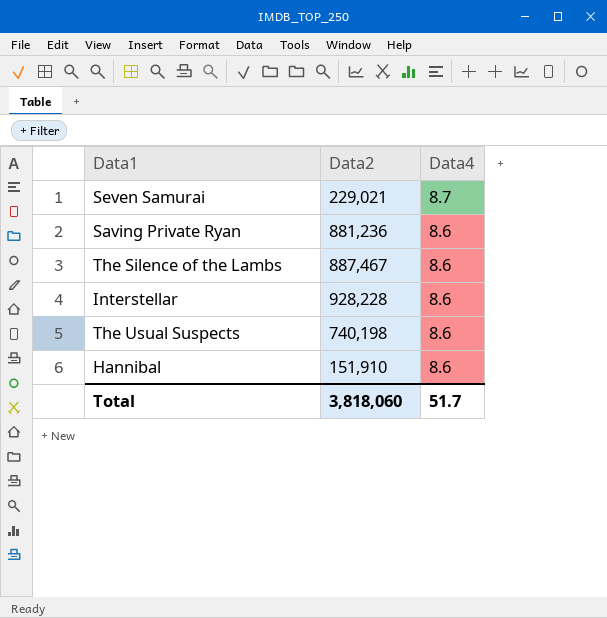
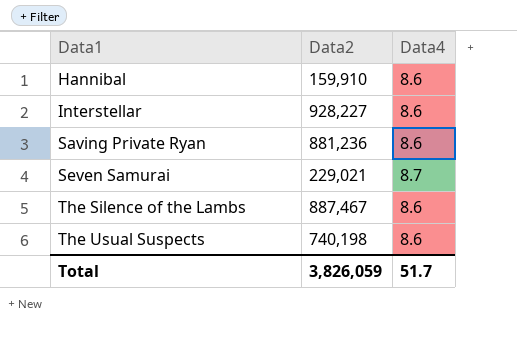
row order: Data4 descending -> Data1 ascending
Hannibal | Data2: 151,910 -> 159,910
Interstellar | Data2: 928,228 -> 928,227
Total | Data2: 3,818,060 -> 3,826,059

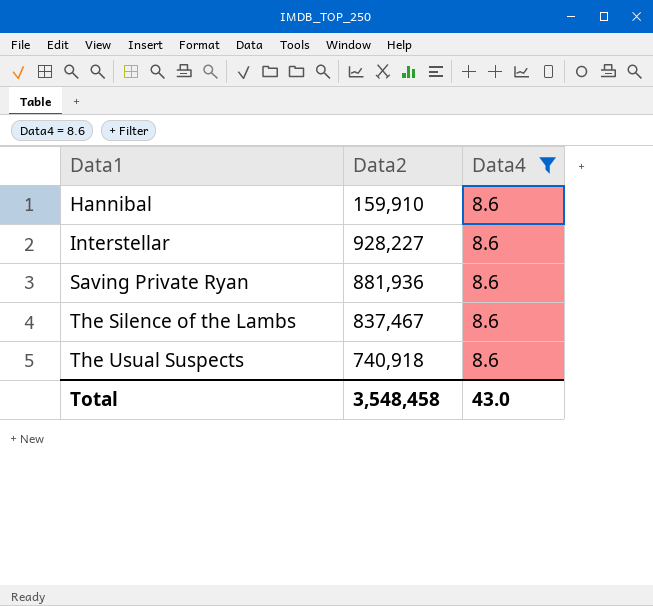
filter: none -> Data4 = 8.6
Saving Private Ryan | Data2: 881,236 -> 881,936
The Silence of the Lambs | Data2: 887,467 -> 837,467
The Usual Suspects | Data2: 740,198 -> 740,918
Total | Data2: 3,826,059 -> 3,548,458
Total | Data4: 51.7 -> 43.0

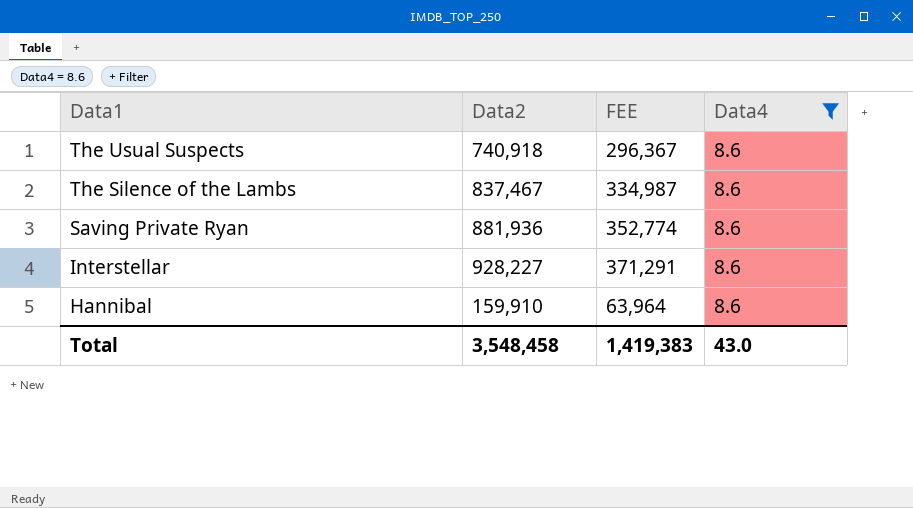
row order: Data1 ascending -> Data1 descending
column FEE | formula: none -> [Data2] * 0.4

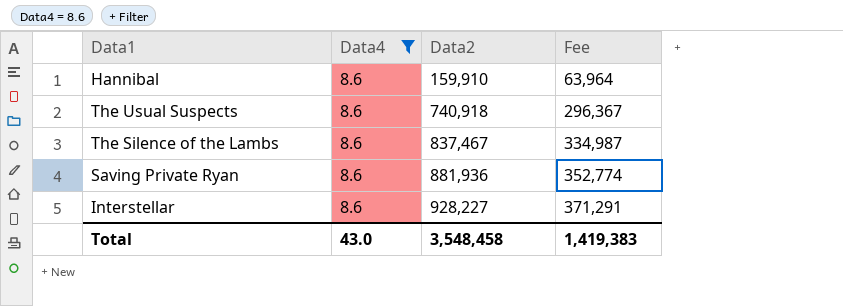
row order: Data1 descending -> Data2 ascending
column Data4 | position: 4 -> 2
column name: FEE -> Fee

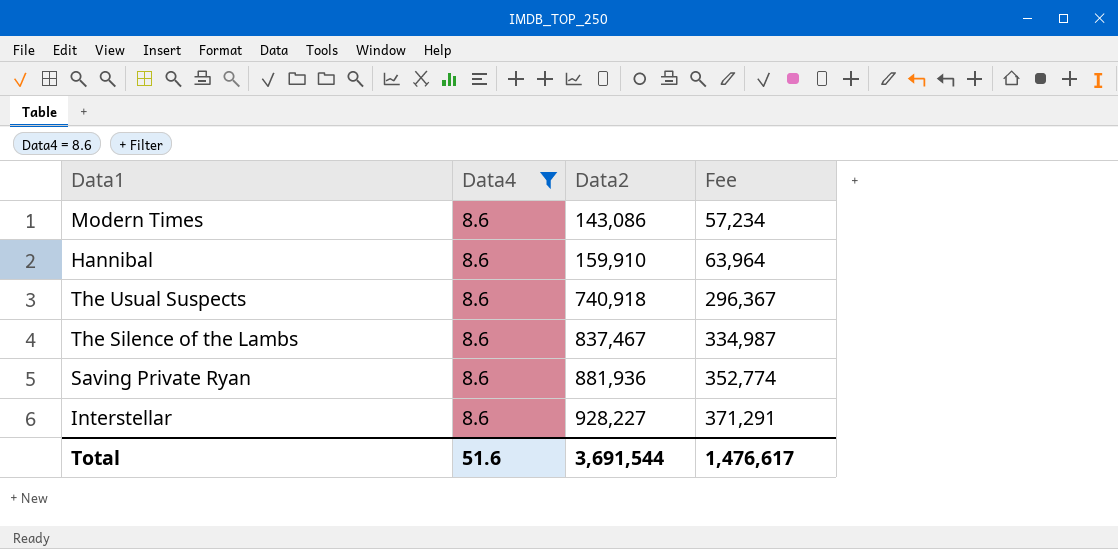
row Modern Times: none -> 8.6 | 143,086 | 57,234
Total | Data4: 43.0 -> 51.6
Total | Data2: 3,548,458 -> 3,691,544
Total | Fee: 1,419,383 -> 1,476,617

